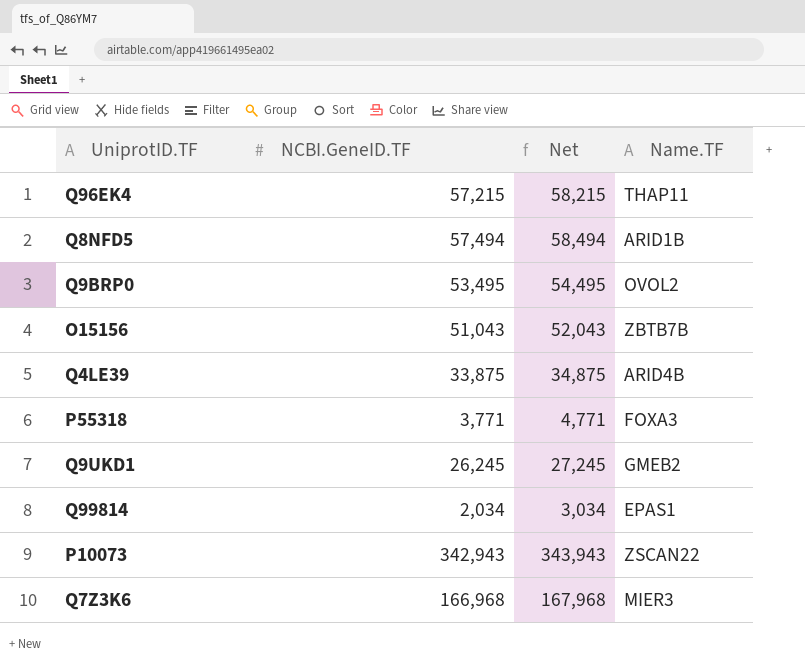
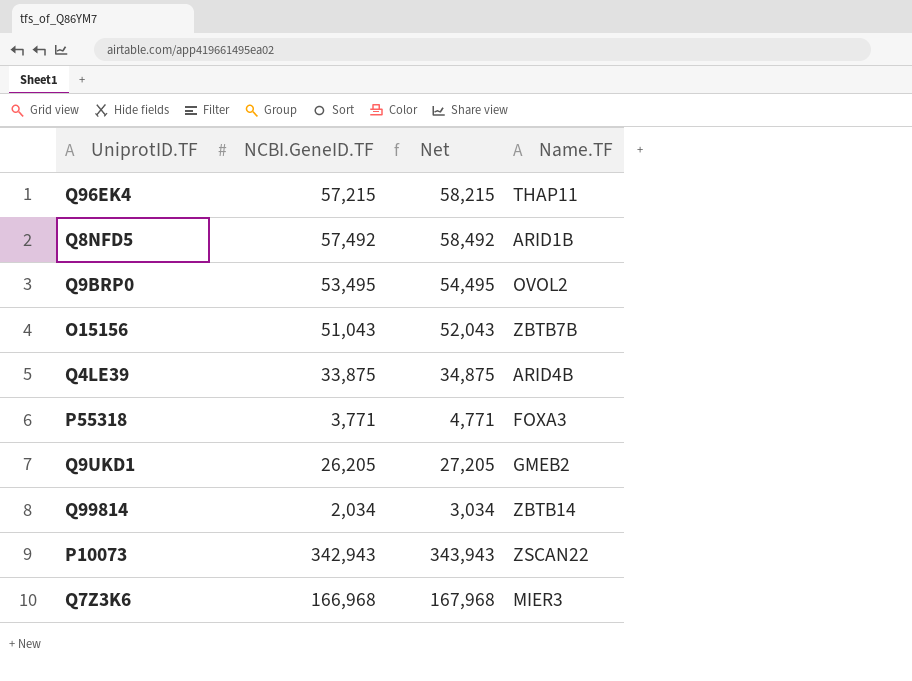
Q8NFD5 | NCBI.GeneID.TF: 57,494 -> 57,492
Q8NFD5 | Net: 58,494 -> 58,492
Q9UKD1 | NCBI.GeneID.TF: 26,245 -> 26,205
Q9UKD1 | Net: 27,245 -> 27,205
Q99814 | Name.TF: EPAS1 -> ZBTB14

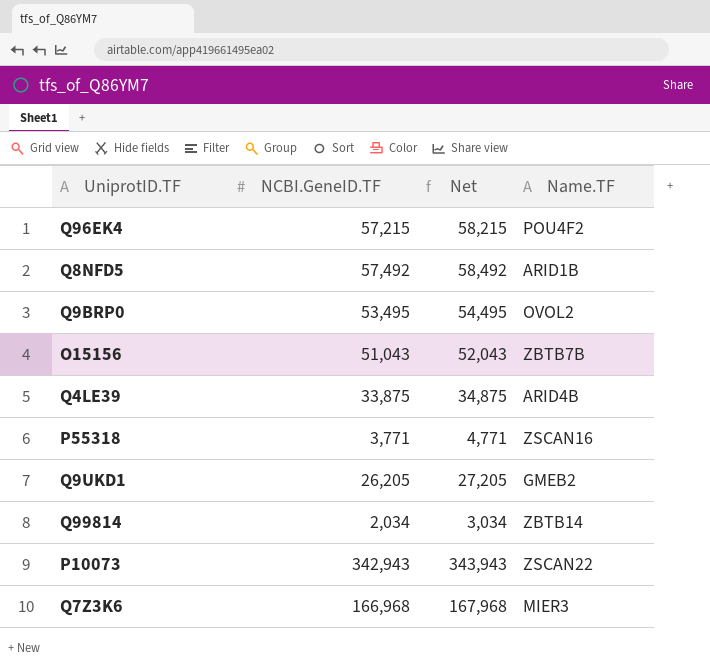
Q96EK4 | Name.TF: THAP11 -> POU4F2
P55318 | Name.TF: FOXA3 -> ZSCAN16

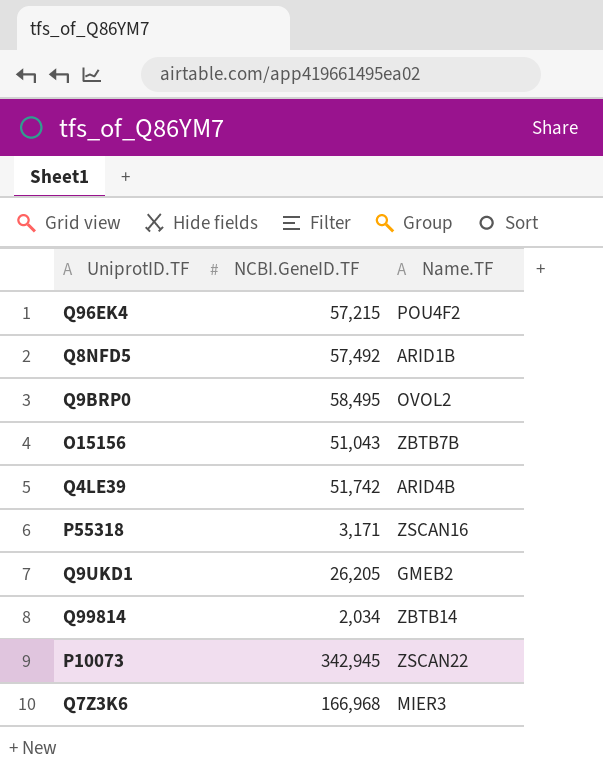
column Net | formula: [NCBI.GeneID.TF] + 1000 -> none
Q9BRP0 | NCBI.GeneID.TF: 53,495 -> 58,495
Q4LE39 | NCBI.GeneID.TF: 33,875 -> 51,742
P55318 | NCBI.GeneID.TF: 3,771 -> 3,171
P10073 | NCBI.GeneID.TF: 342,943 -> 342,945

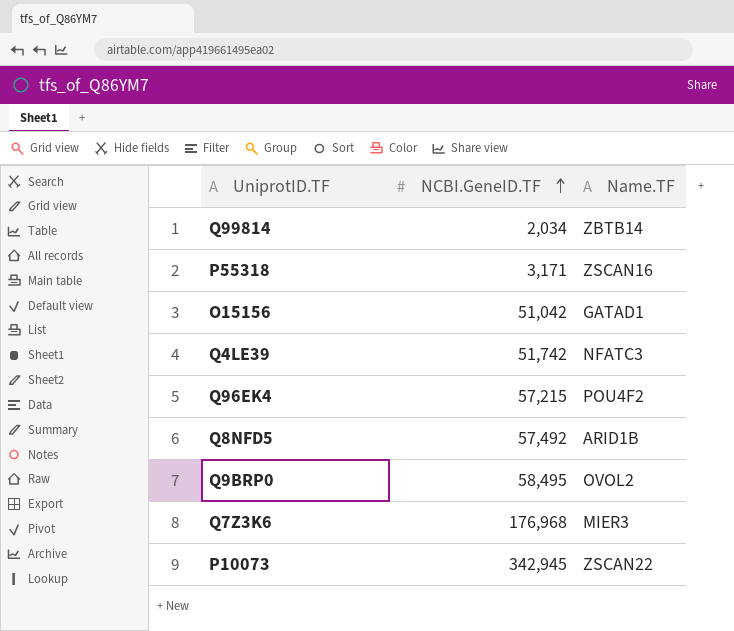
row order: none -> NCBI.GeneID.TF ascending
row Q9UKD1: 26,205 | GMEB2 -> none
O15156 | NCBI.GeneID.TF: 51,043 -> 51,042
O15156 | Name.TF: ZBTB7B -> GATAD1
Q4LE39 | Name.TF: ARID4B -> NFATC3
Q7Z3K6 | NCBI.GeneID.TF: 166,968 -> 176,968

